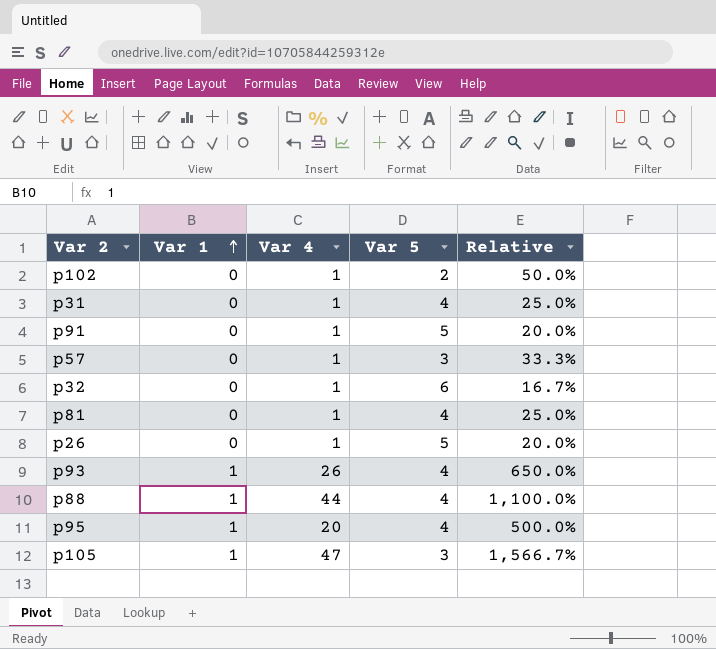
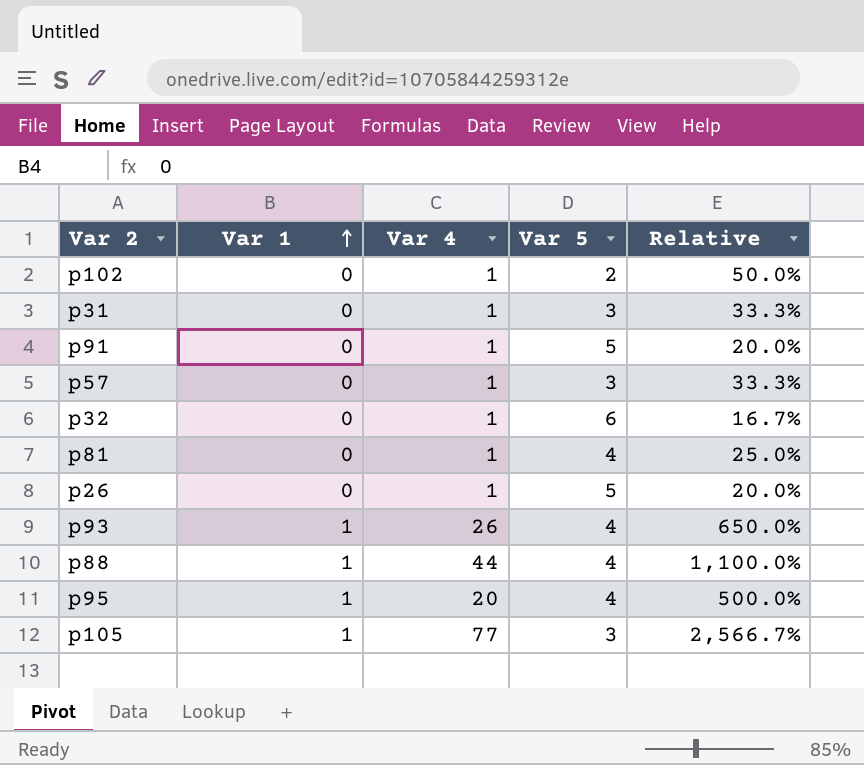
p31 | Var 5: 4 -> 3
p31 | Relative: 25.0% -> 33.3%
p105 | Var 4: 47 -> 77
p105 | Relative: 1,566.7% -> 2,566.7%

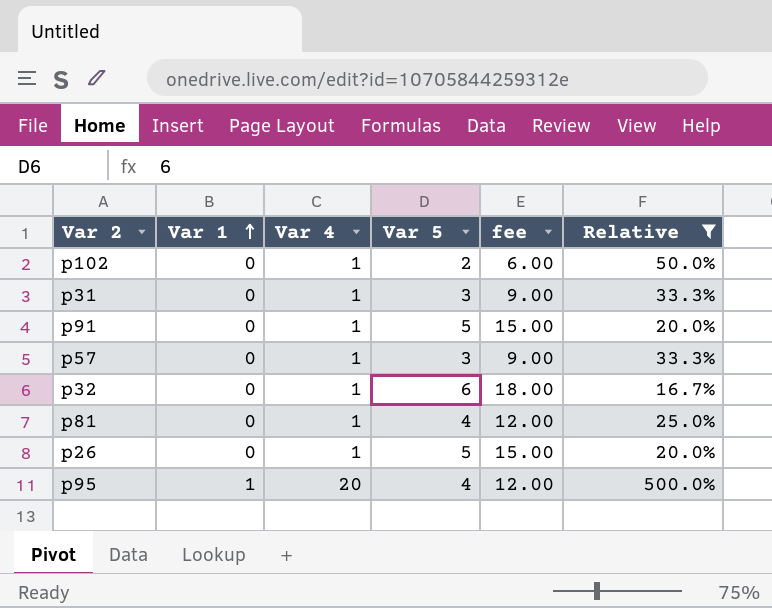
filter: none -> Relative <= 500.0%
column fee | formula: none -> [Var 5] * 3

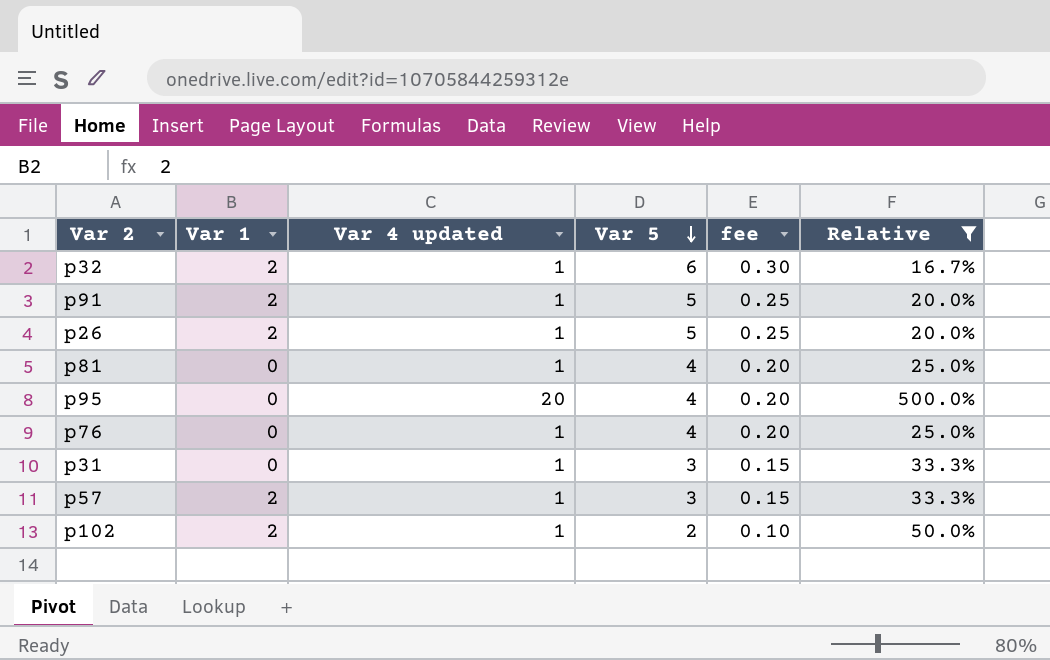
row order: Var 1 ascending -> Var 5 descending
column name: Var 4 -> Var 4 updated
column fee | formula: [Var 5] * 3 -> [Var 5] * 0.05
p32 | Var 1: 0 -> 2
p91 | Var 1: 0 -> 2
p26 | Var 1: 0 -> 2
p95 | Var 1: 1 -> 0
row p76: none -> 0 | 1 | 4 | 0.20 | 25.0%
p57 | Var 1: 0 -> 2
p102 | Var 1: 0 -> 2

